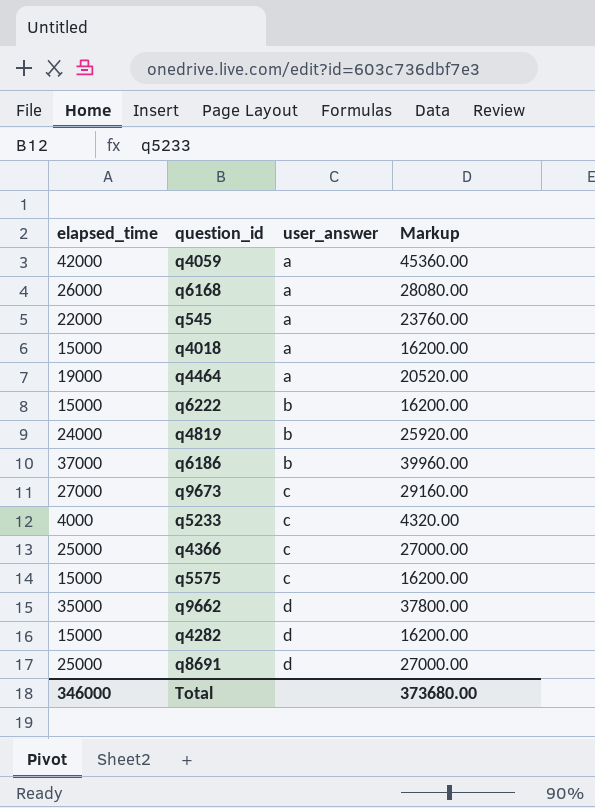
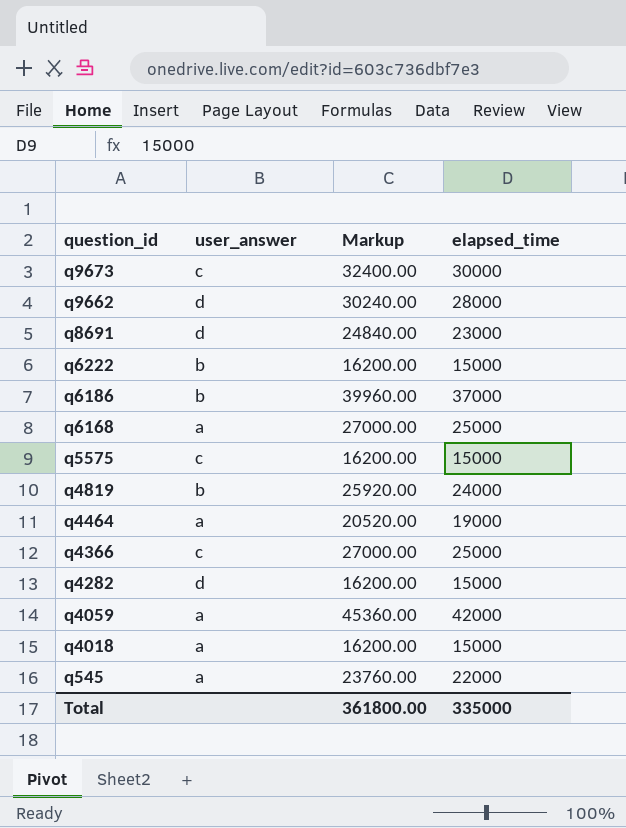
row order: user_answer ascending -> question_id descending
column elapsed_time | position: 1 -> 4
row q5233: 4000 | c | 4320.00 -> none
q9673 | Markup: 29160.00 -> 32400.00
q9673 | elapsed_time: 27000 -> 30000
q9662 | Markup: 37800.00 -> 30240.00
q9662 | elapsed_time: 35000 -> 28000
q8691 | Markup: 27000.00 -> 24840.00
q8691 | elapsed_time: 25000 -> 23000
q6168 | Markup: 28080.00 -> 27000.00
q6168 | elapsed_time: 26000 -> 25000
Total | Markup: 373680.00 -> 361800.00
Total | elapsed_time: 346000 -> 335000

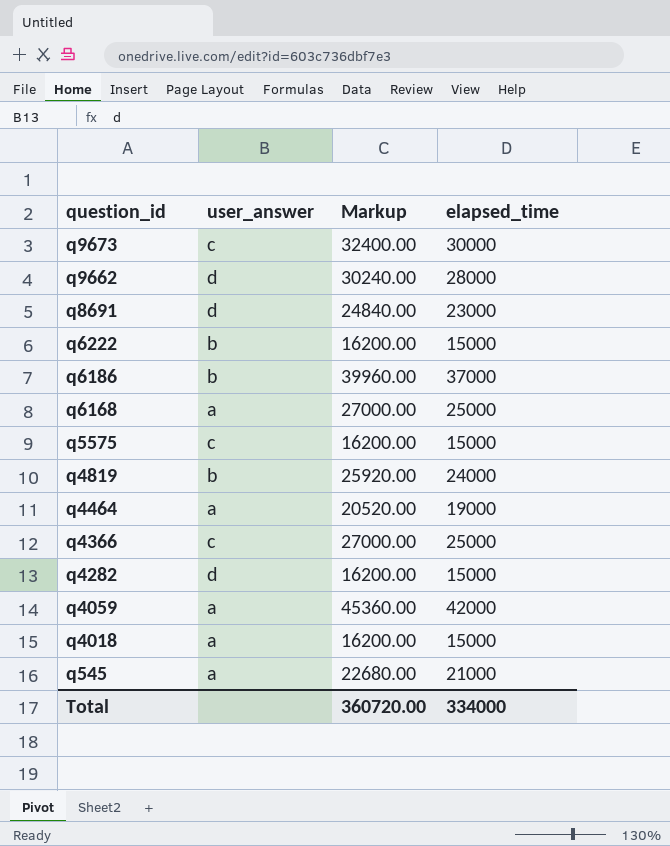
q545 | Markup: 23760.00 -> 22680.00
q545 | elapsed_time: 22000 -> 21000
Total | Markup: 361800.00 -> 360720.00
Total | elapsed_time: 335000 -> 334000

